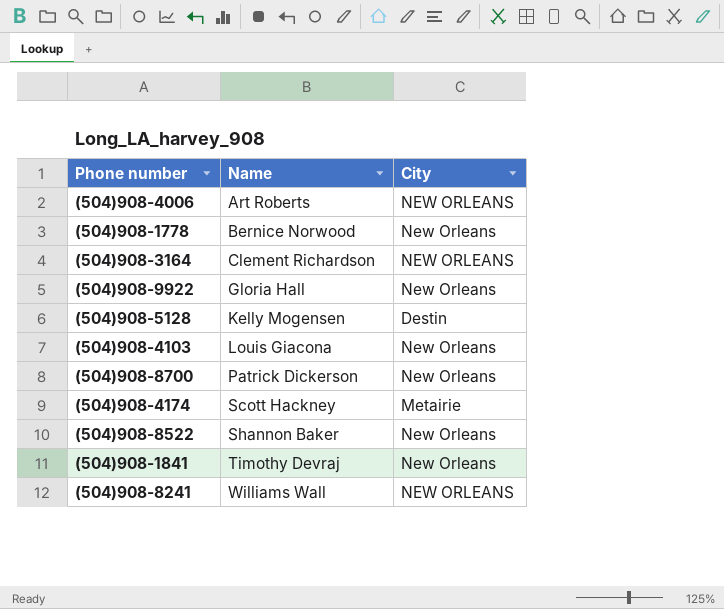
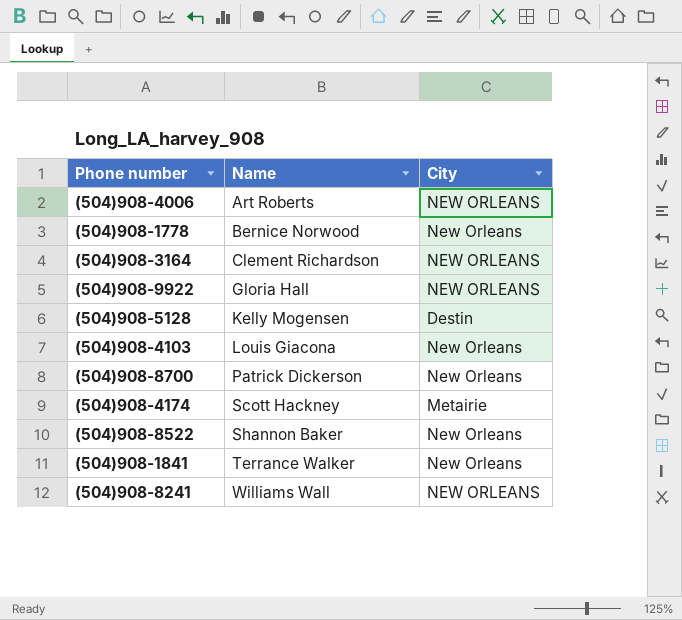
(504)908-9922 | City: New Orleans -> NEW ORLEANS
(504)908-1841 | Name: Timothy Devraj -> Terrance Walker

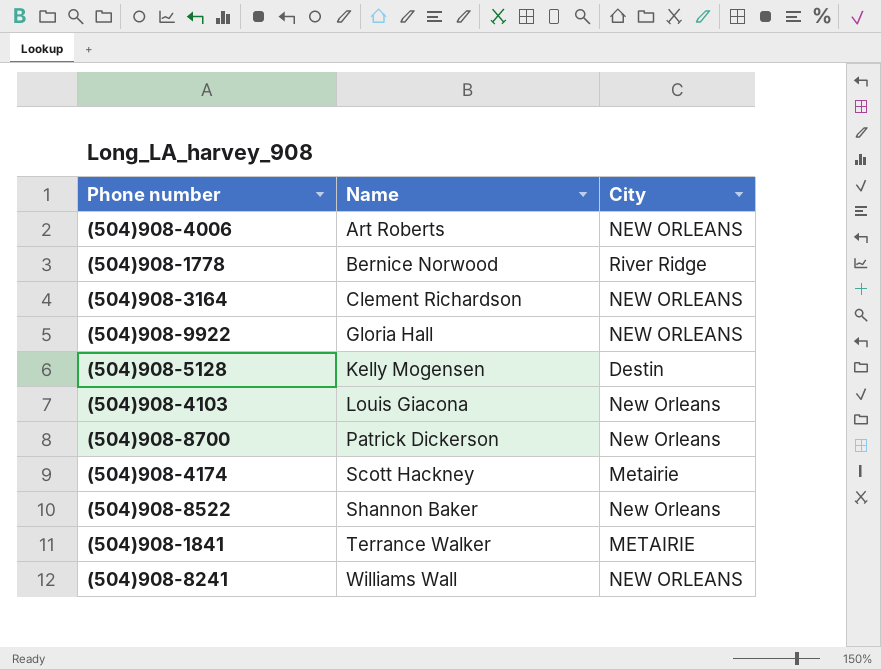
(504)908-1778 | City: New Orleans -> River Ridge
(504)908-1841 | City: New Orleans -> METAIRIE

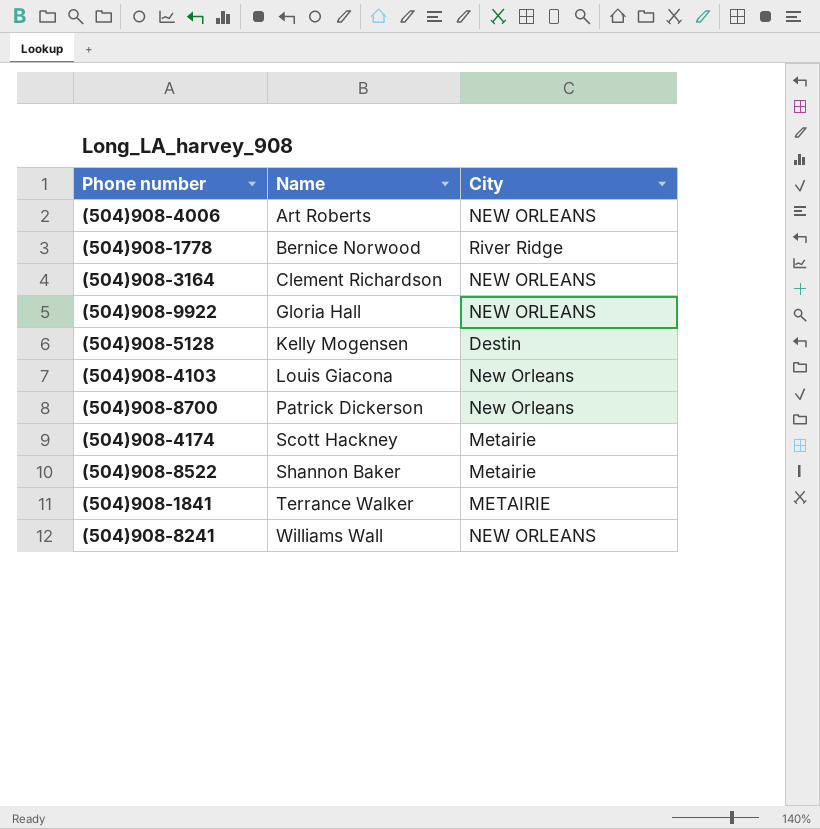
(504)908-8522 | City: New Orleans -> Metairie

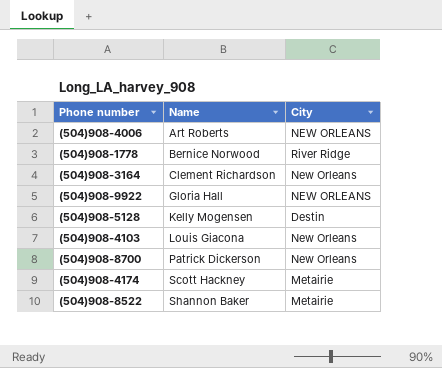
row (504)908-1841: Terrance Walker | METAIRIE -> none
row (504)908-8241: Williams Wall | NEW ORLEANS -> none
(504)908-3164 | City: NEW ORLEANS -> New Orleans

